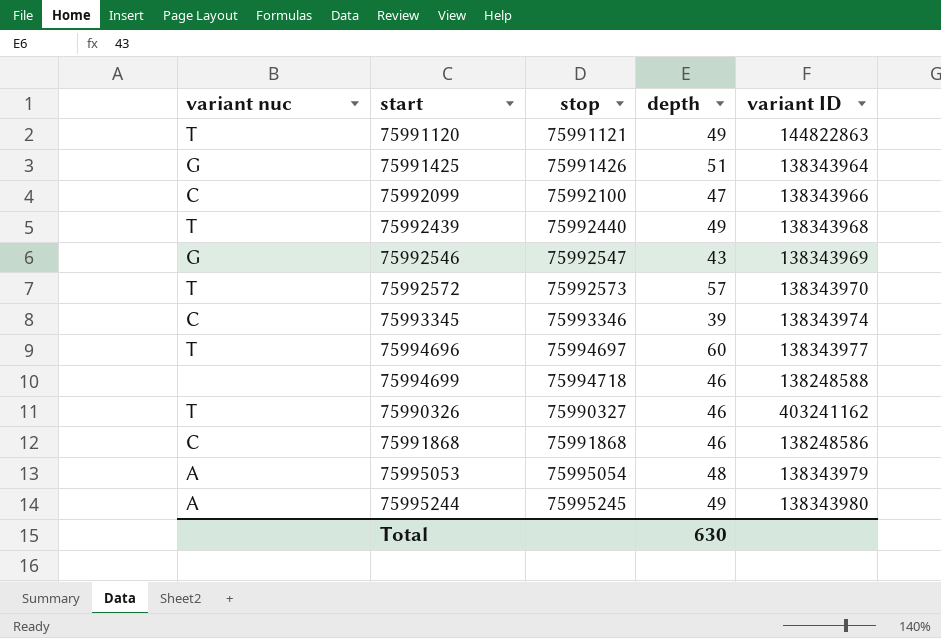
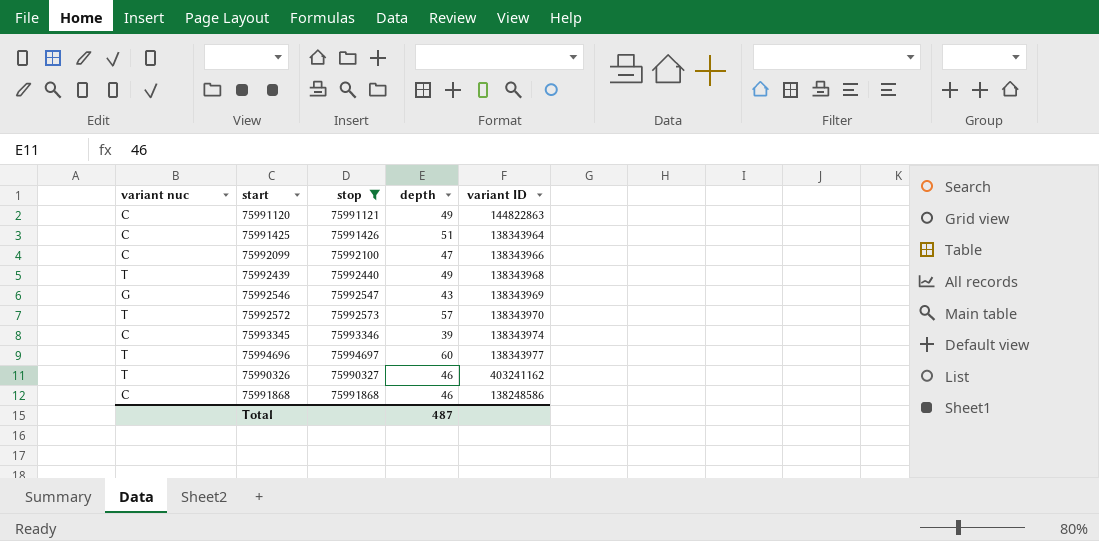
filter: none -> stop <= 75994697
75991120 | variant nuc: T -> C
75991425 | variant nuc: G -> C
Total | depth: 630 -> 487

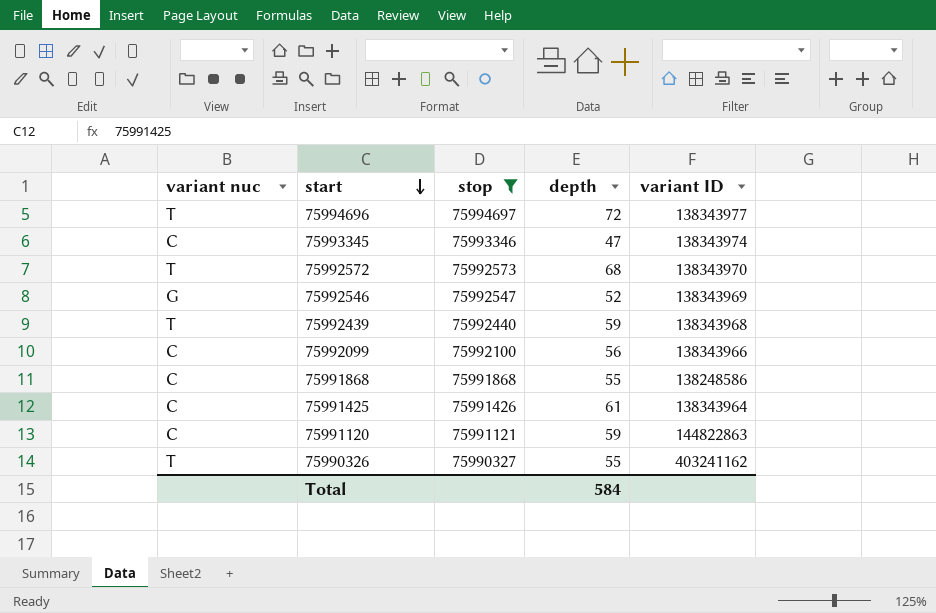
row order: none -> start descending
75994696 | depth: 60 -> 72
75993345 | depth: 39 -> 47
75992572 | depth: 57 -> 68
75992546 | depth: 43 -> 52
75992439 | depth: 49 -> 59
75992099 | depth: 47 -> 56
75991868 | depth: 46 -> 55
75991425 | depth: 51 -> 61
75991120 | depth: 49 -> 59
75990326 | depth: 46 -> 55
Total | depth: 487 -> 584

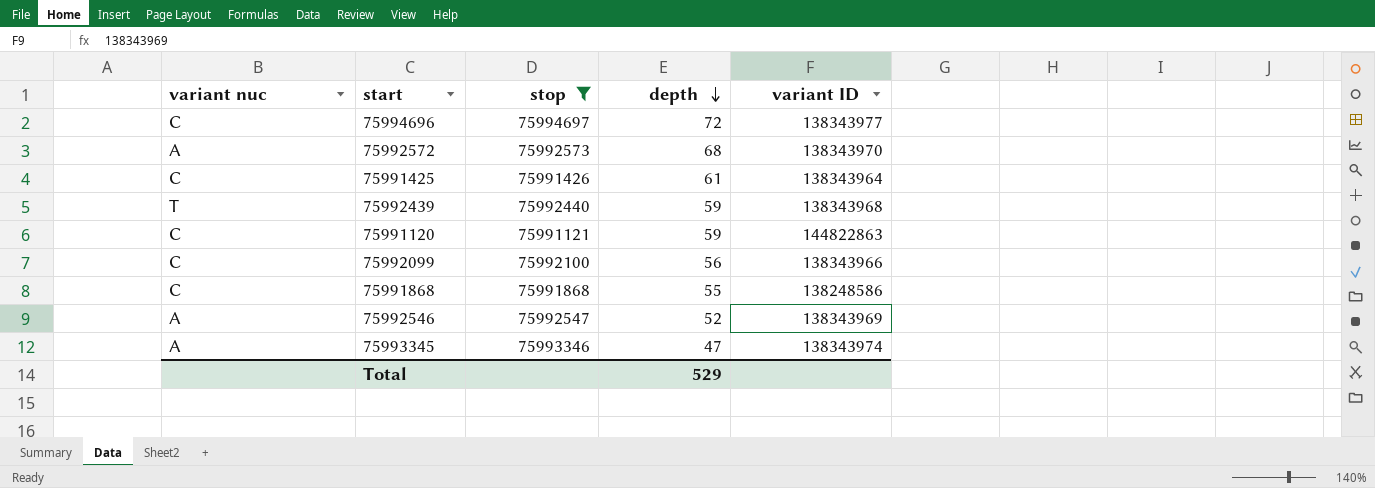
row order: start descending -> depth descending
row 75990326: T | 75990327 | 55 | 403241162 -> none
75994696 | variant nuc: T -> C
75992572 | variant nuc: T -> A
75992546 | variant nuc: G -> A
75993345 | variant nuc: C -> A
Total | depth: 584 -> 529

